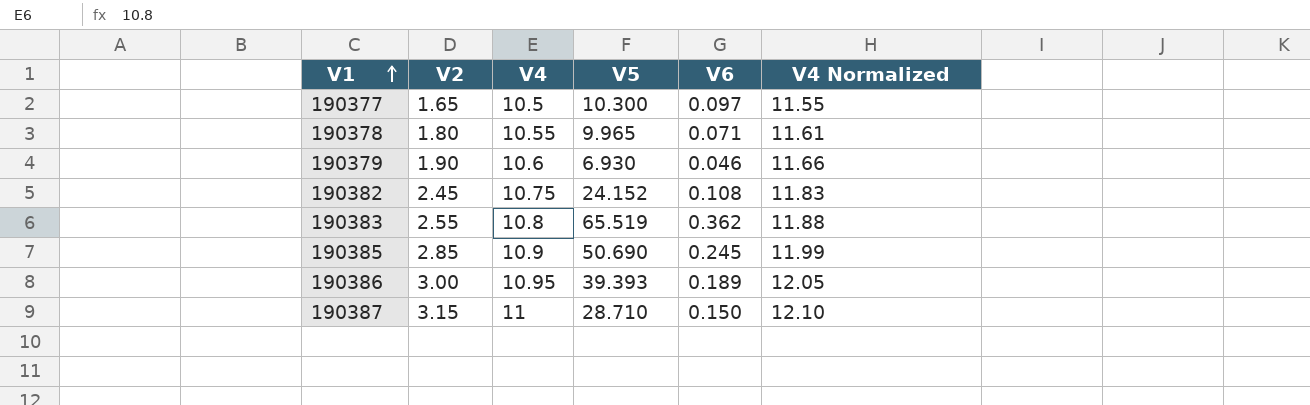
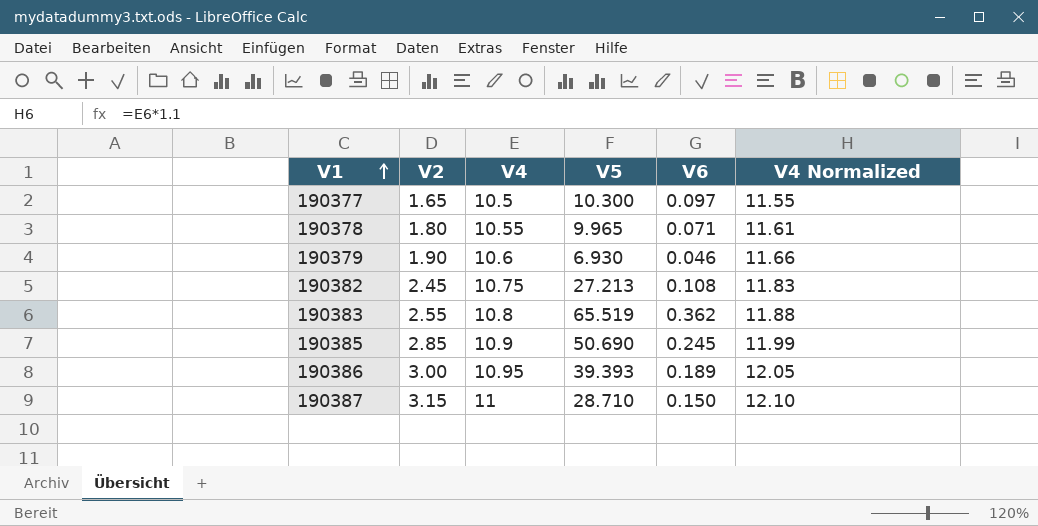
190382 | V5: 24.152 -> 27.213

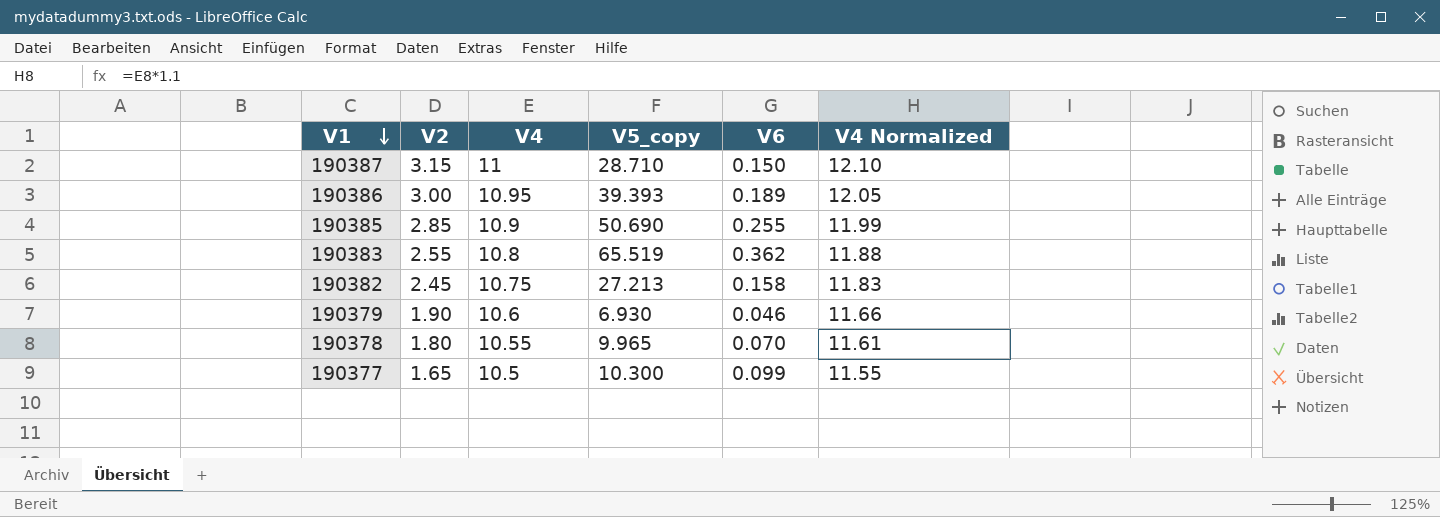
row order: V1 ascending -> V1 descending
column name: V5 -> V5_copy
190385 | V6: 0.245 -> 0.255
190382 | V6: 0.108 -> 0.158
190378 | V6: 0.071 -> 0.070
190377 | V6: 0.097 -> 0.099

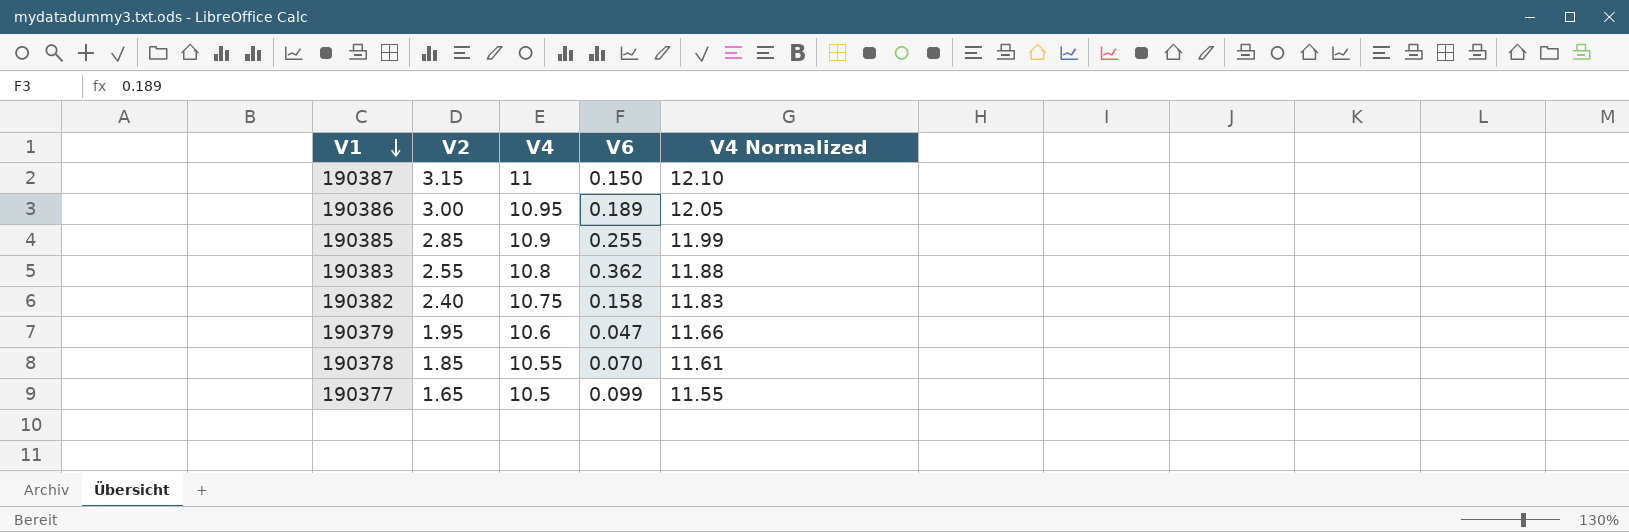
column V5_copy | position: 4 -> none
190382 | V2: 2.45 -> 2.40
190379 | V2: 1.90 -> 1.95
190379 | V6: 0.046 -> 0.047
190378 | V2: 1.80 -> 1.85

